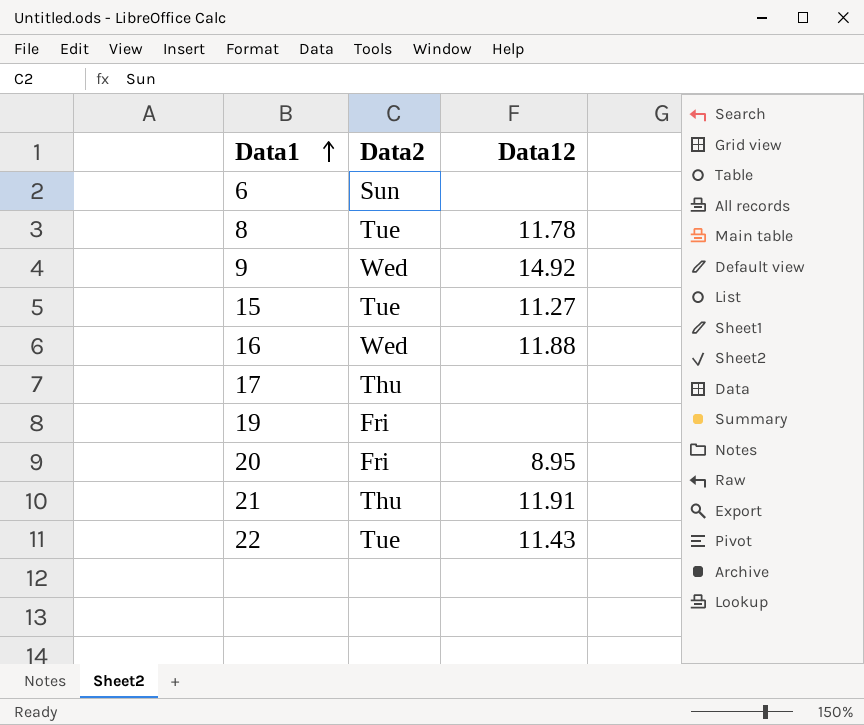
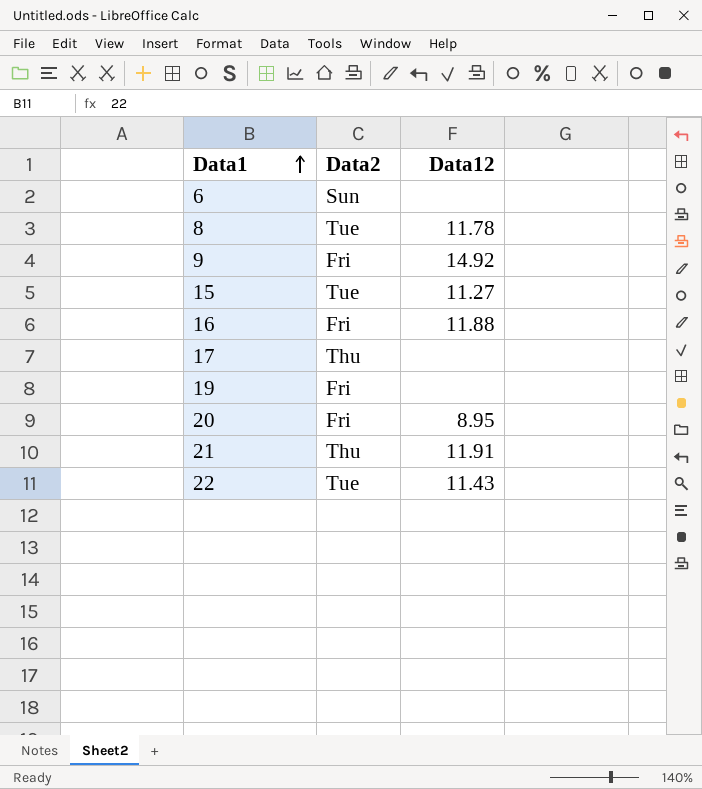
9 | Data2: Wed -> Fri
16 | Data2: Wed -> Fri

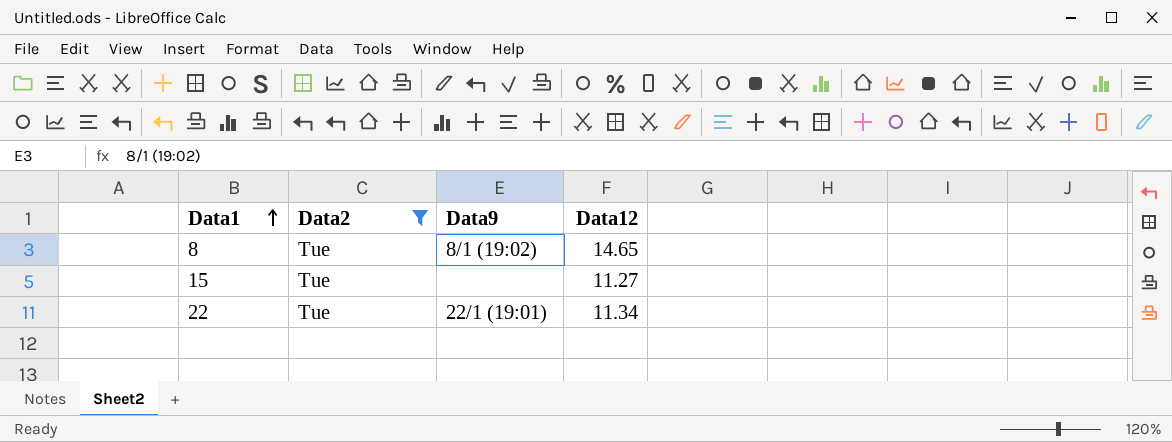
filter: none -> Data2 = Tue
column Data9 | position: none -> 3
8 | Data12: 11.78 -> 14.65
22 | Data12: 11.43 -> 11.34

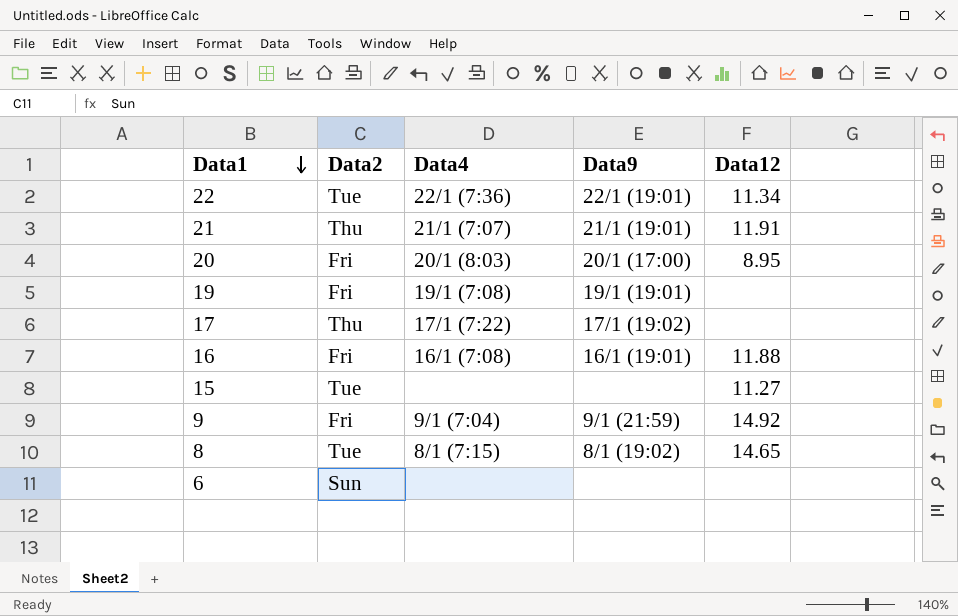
filter: Data2 = Tue -> none
row order: Data1 ascending -> Data1 descending
column Data4 | position: none -> 3

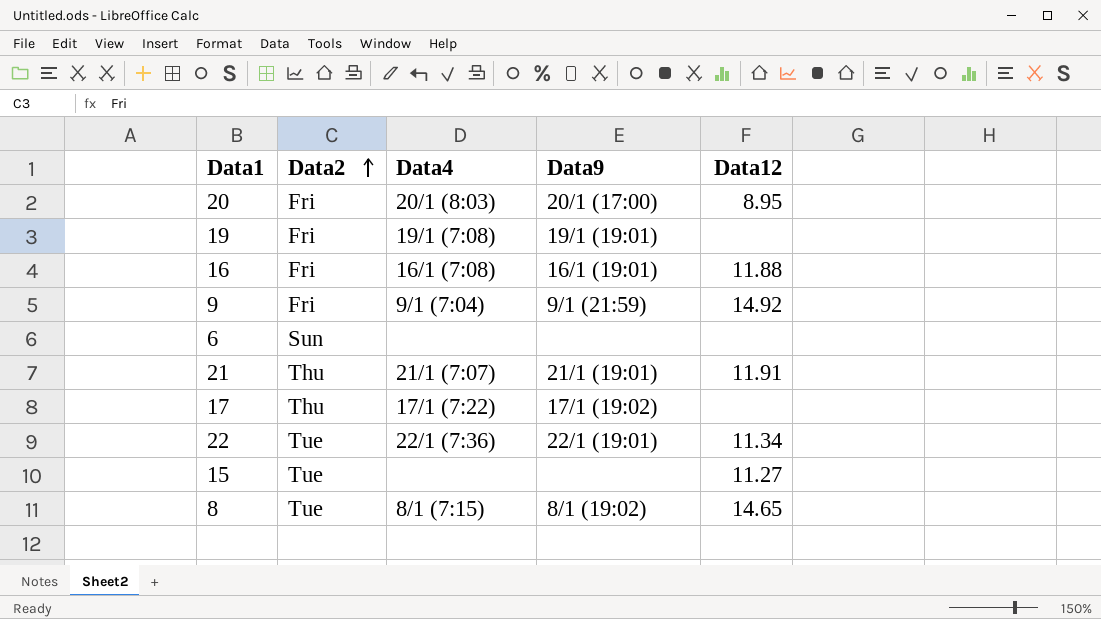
row order: Data1 descending -> Data2 ascending

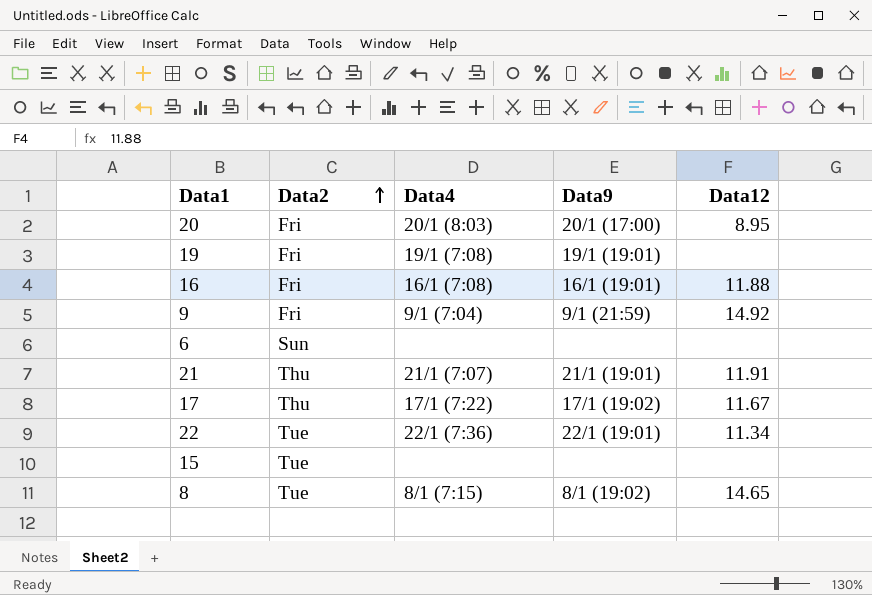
17 | Data12: none -> 11.67
15 | Data12: 11.27 -> none

